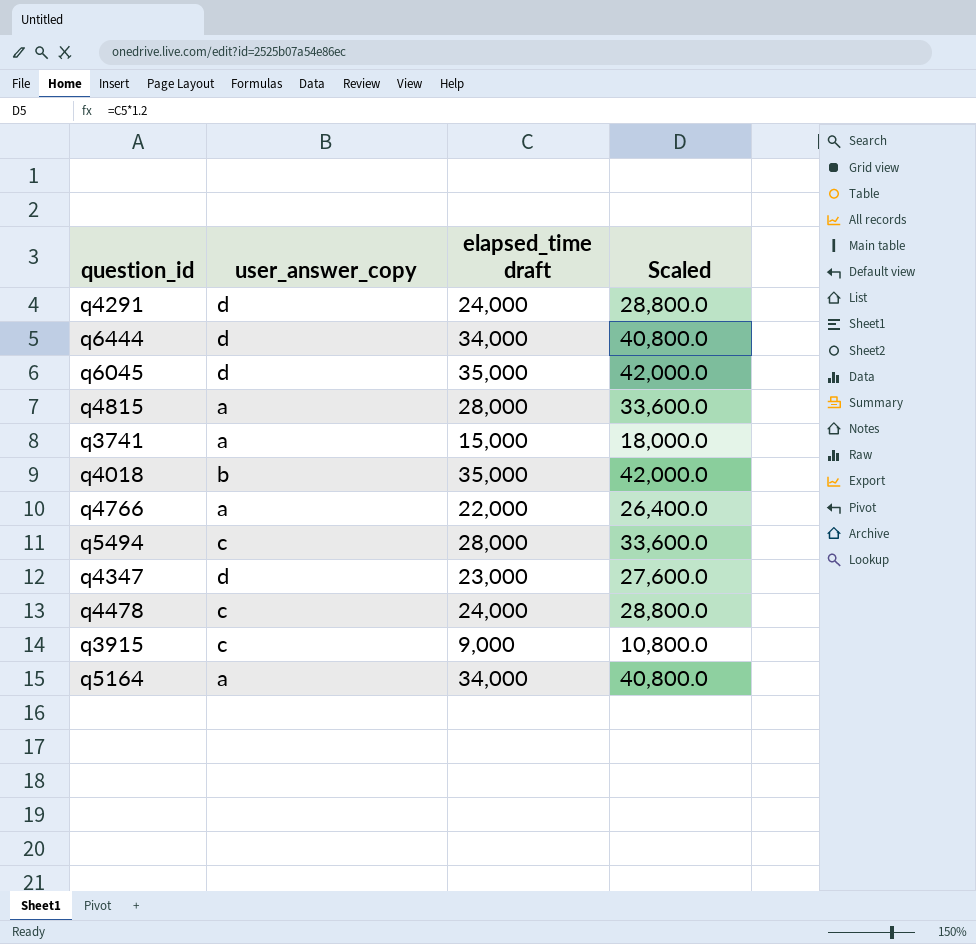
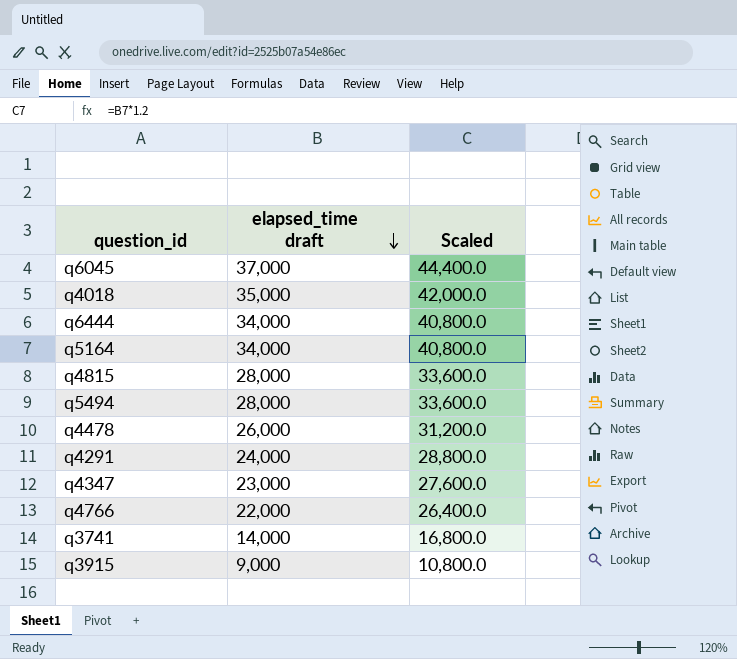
row order: none -> elapsed_time draft descending
column user_answer_copy | position: 2 -> none
q6045 | elapsed_time draft: 35,000 -> 37,000
q6045 | Scaled: 42,000.0 -> 44,400.0
q4478 | elapsed_time draft: 24,000 -> 26,000
q4478 | Scaled: 28,800.0 -> 31,200.0
q3741 | elapsed_time draft: 15,000 -> 14,000
q3741 | Scaled: 18,000.0 -> 16,800.0

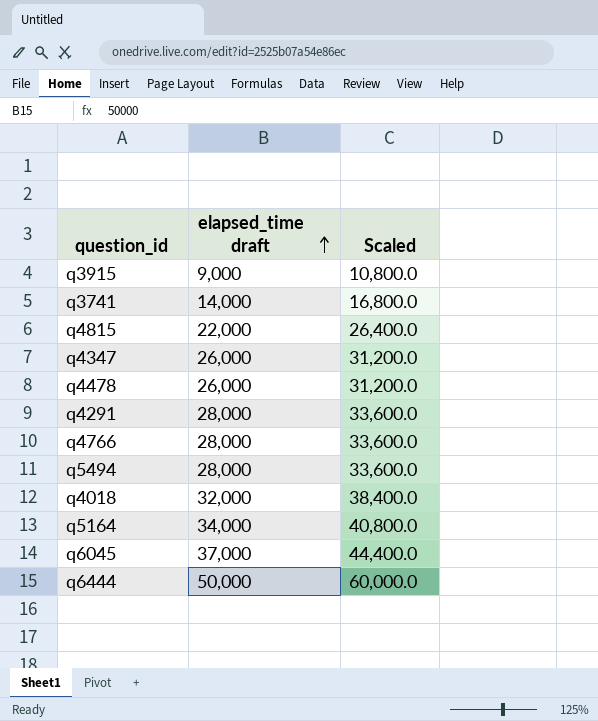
row order: elapsed_time draft descending -> elapsed_time draft ascending
q4815 | elapsed_time draft: 28,000 -> 22,000
q4815 | Scaled: 33,600.0 -> 26,400.0
q4347 | elapsed_time draft: 23,000 -> 26,000
q4347 | Scaled: 27,600.0 -> 31,200.0
q4291 | elapsed_time draft: 24,000 -> 28,000
q4291 | Scaled: 28,800.0 -> 33,600.0
q4766 | elapsed_time draft: 22,000 -> 28,000
q4766 | Scaled: 26,400.0 -> 33,600.0
q4018 | elapsed_time draft: 35,000 -> 32,000
q4018 | Scaled: 42,000.0 -> 38,400.0
q6444 | elapsed_time draft: 34,000 -> 50,000
q6444 | Scaled: 40,800.0 -> 60,000.0

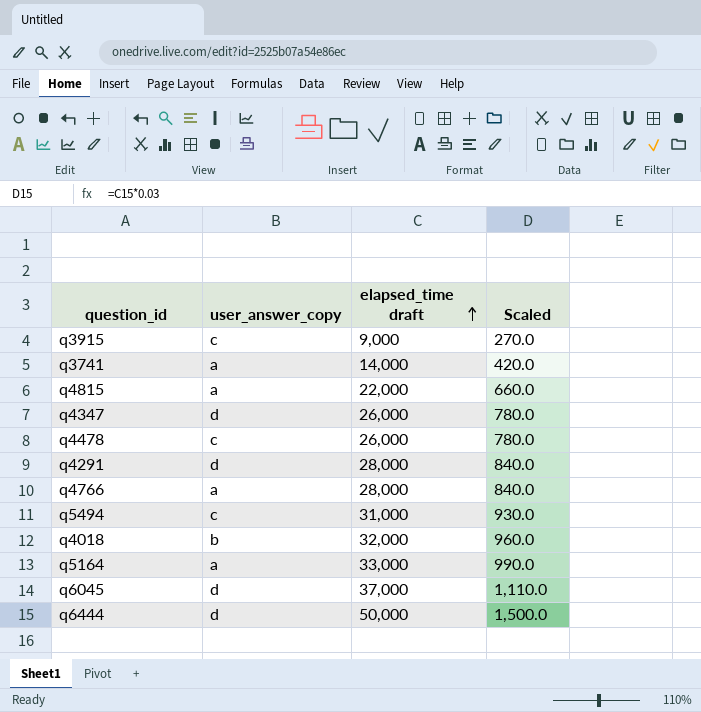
column user_answer_copy | position: none -> 2
column Scaled | formula: [elapsed_time draft] * 1.2 -> [elapsed_time draft] * 0.03
q5494 | elapsed_time draft: 28,000 -> 31,000
q5164 | elapsed_time draft: 34,000 -> 33,000

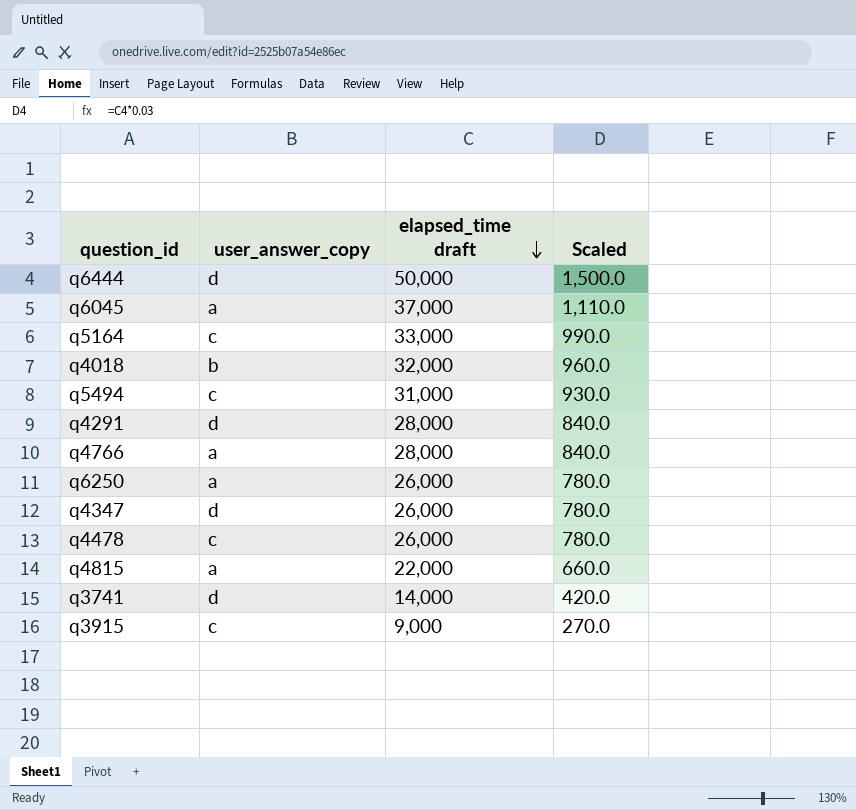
row order: elapsed_time draft ascending -> elapsed_time draft descending
q6045 | user_answer_copy: d -> a
q5164 | user_answer_copy: a -> c
row q6250: none -> a | 26,000 | 780.0
q3741 | user_answer_copy: a -> d

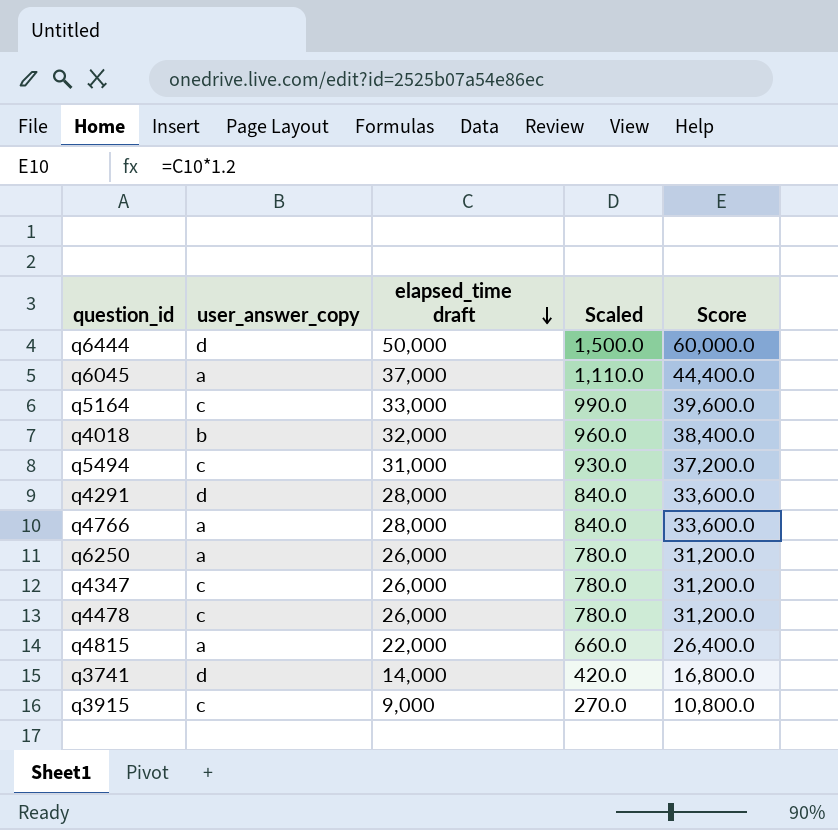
column Score | formula: none -> [elapsed_time draft] * 1.2
q4347 | user_answer_copy: d -> c

